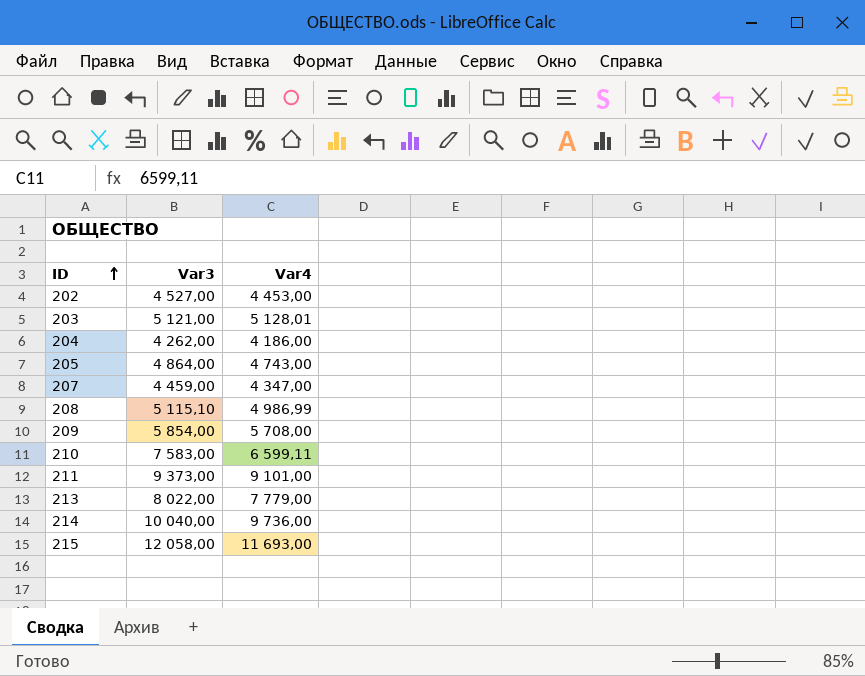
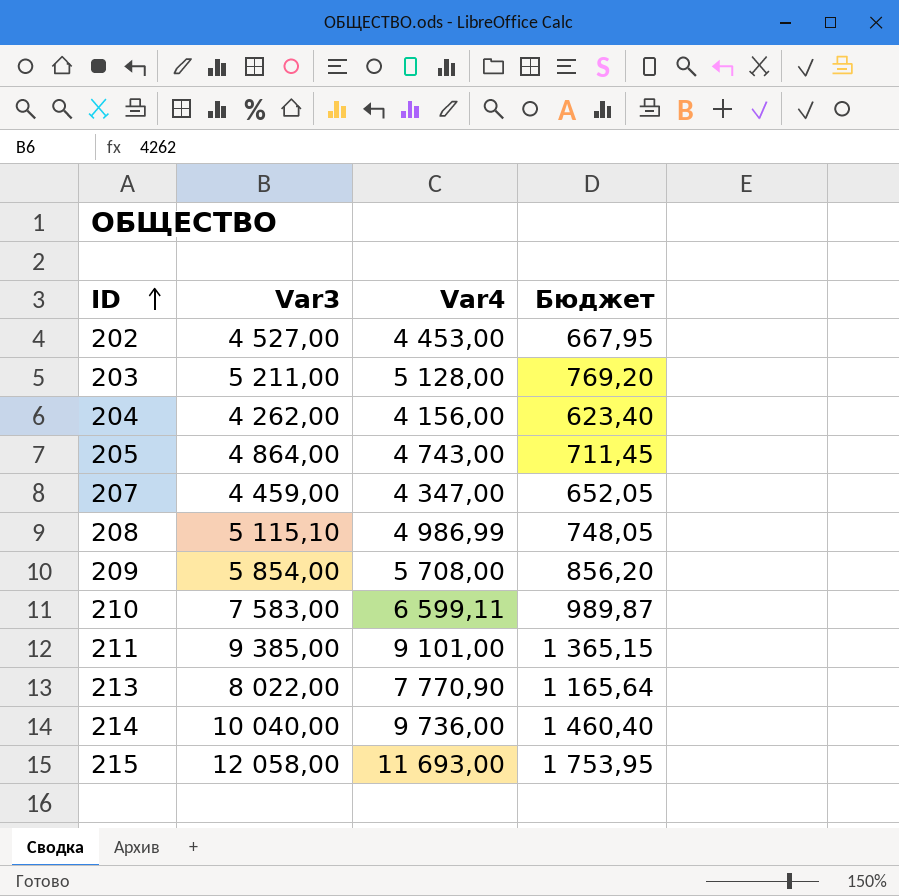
column Бюджет | formula: none -> [Var4] * 0,15
203 | Var3: 5 121,00 -> 5 211,00
203 | Var4: 5 128,01 -> 5 128,00
204 | Var4: 4 186,00 -> 4 156,00
211 | Var3: 9 373,00 -> 9 385,00
213 | Var4: 7 779,00 -> 7 770,90

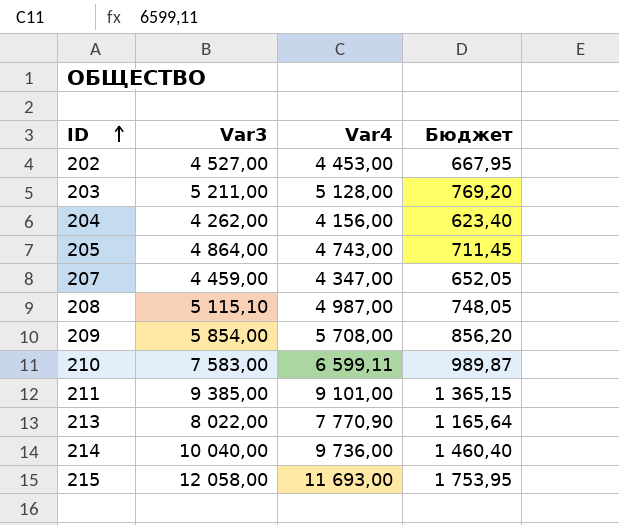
208 | Var4: 4 986,99 -> 4 987,00

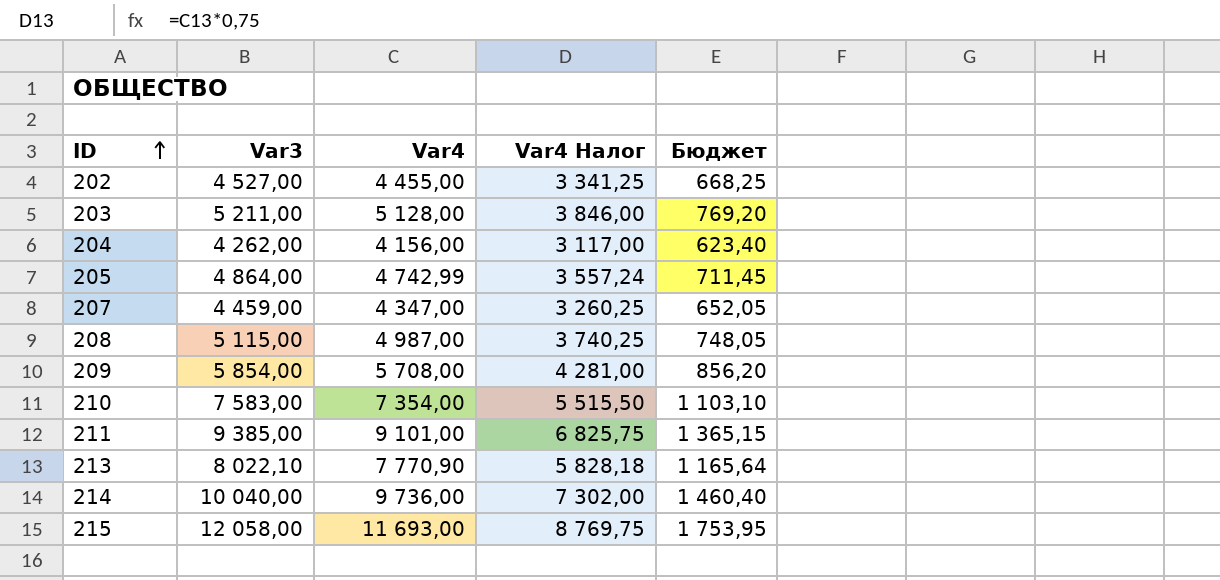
column Var4 Налог | formula: none -> [Var4] * 0,75
202 | Var4: 4 453,00 -> 4 455,00
202 | Бюджет: 667,95 -> 668,25
205 | Var4: 4 743,00 -> 4 742,99
208 | Var3: 5 115,10 -> 5 115,00
210 | Var4: 6 599,11 -> 7 354,00
210 | Бюджет: 989,87 -> 1 103,10
213 | Var3: 8 022,00 -> 8 022,10

